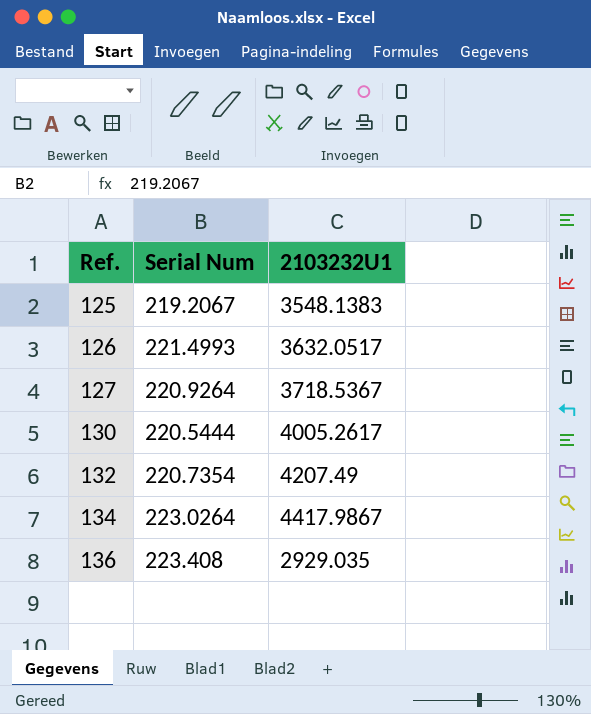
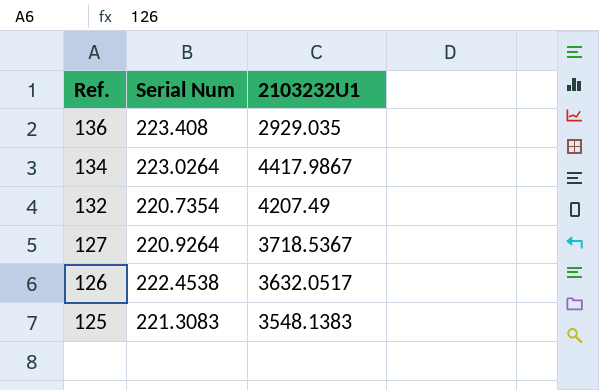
row order: Ref. ascending -> Ref. descending
row 130: 220.5444 | 4005.2617 -> none
126 | Serial Num: 221.4993 -> 222.4538
125 | Serial Num: 219.2067 -> 221.3083

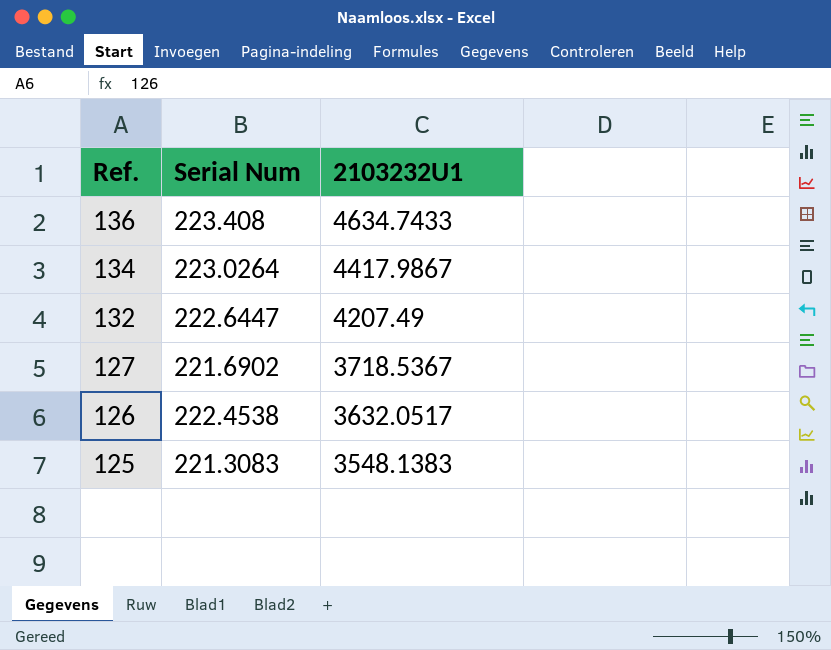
136 | 2103232U1: 2929.035 -> 4634.7433
132 | Serial Num: 220.7354 -> 222.6447
127 | Serial Num: 220.9264 -> 221.6902

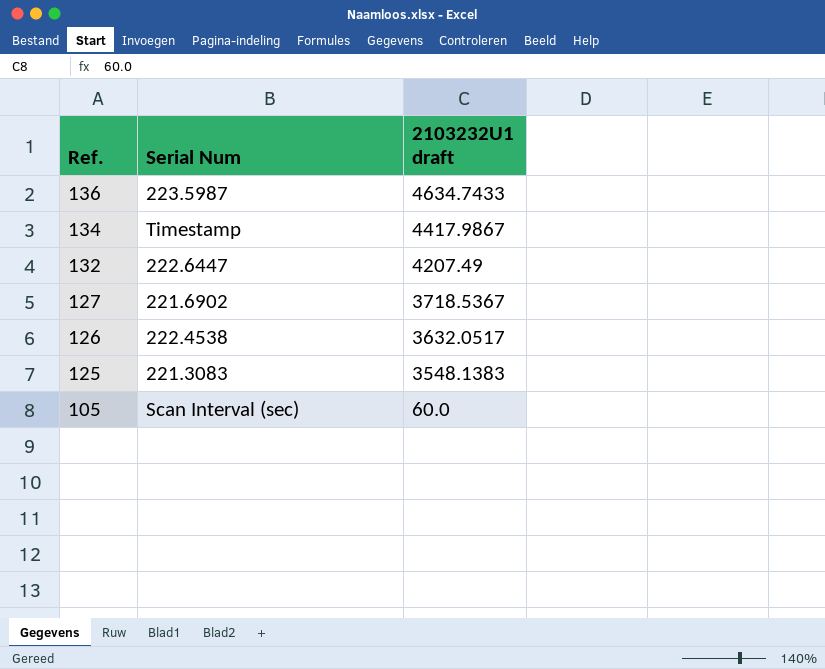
column name: 2103232U1 -> 2103232U1 draft
136 | Serial Num: 223.408 -> 223.5987
134 | Serial Num: 223.0264 -> Timestamp
row 105: none -> Scan Interval (sec) | 60.0

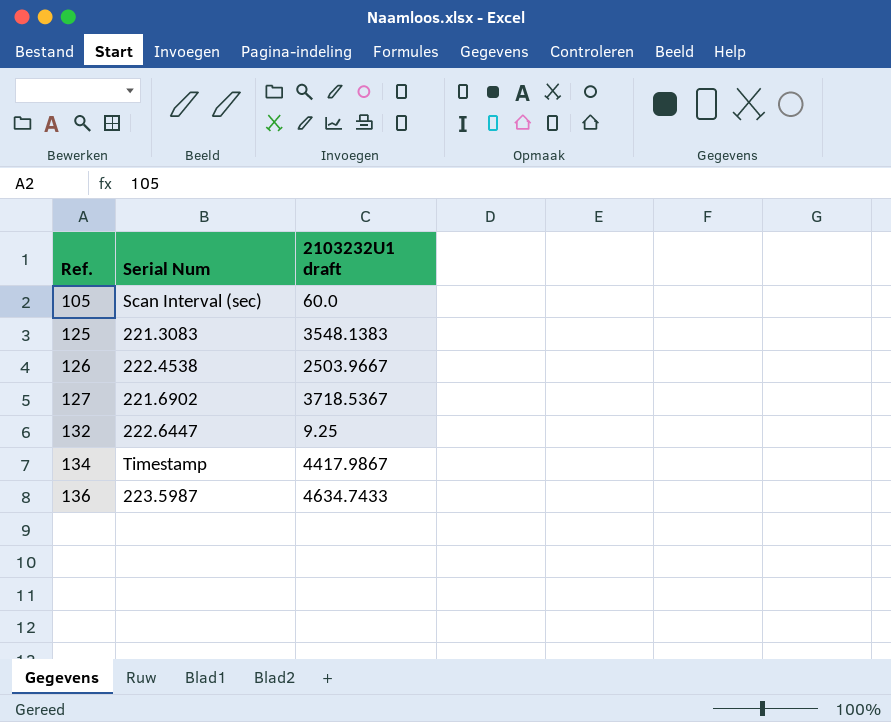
row order: Ref. descending -> Ref. ascending
126 | 2103232U1 draft: 3632.0517 -> 2503.9667
132 | 2103232U1 draft: 4207.49 -> 9.25

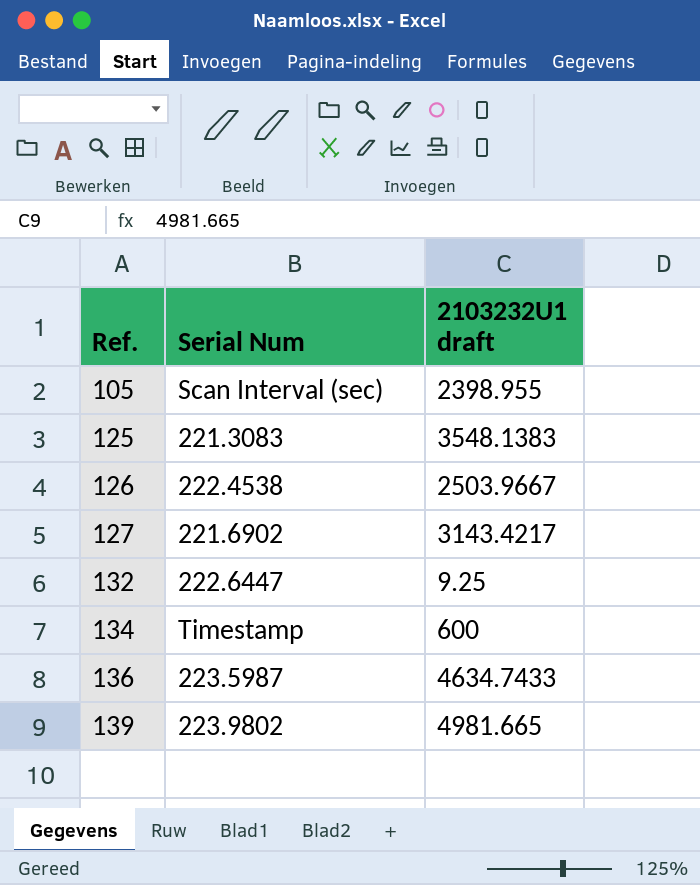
105 | 2103232U1 draft: 60.0 -> 2398.955
127 | 2103232U1 draft: 3718.5367 -> 3143.4217
134 | 2103232U1 draft: 4417.9867 -> 600
row 139: none -> 223.9802 | 4981.665

